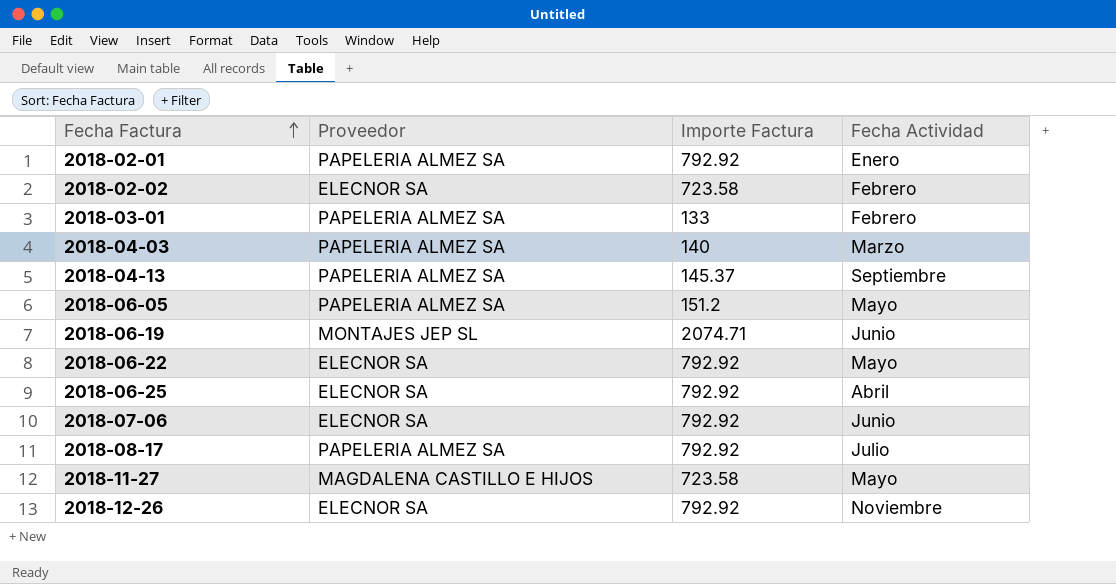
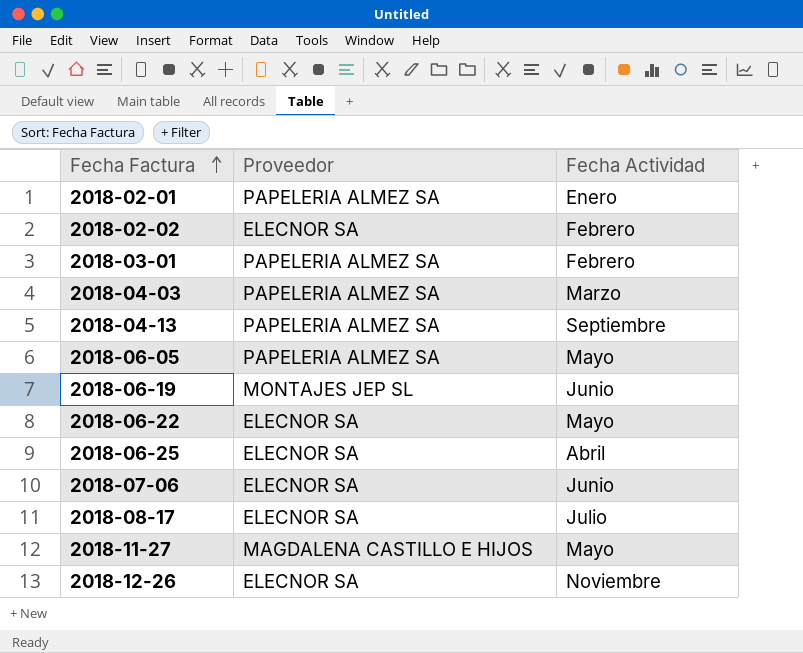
column Importe Factura | position: 3 -> none
2018-08-17 | Proveedor: PAPELERIA ALMEZ SA -> ELECNOR SA

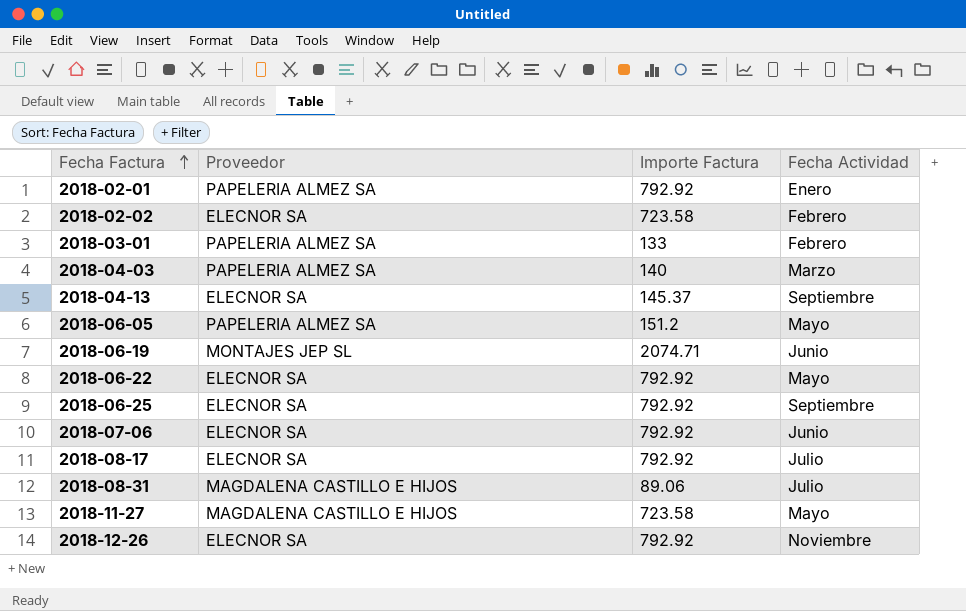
column Importe Factura | position: none -> 3
2018-04-13 | Proveedor: PAPELERIA ALMEZ SA -> ELECNOR SA
2018-06-25 | Fecha Actividad: Abril -> Septiembre
row 2018-08-31: none -> MAGDALENA CASTILLO E HIJOS | 89.06 | Julio

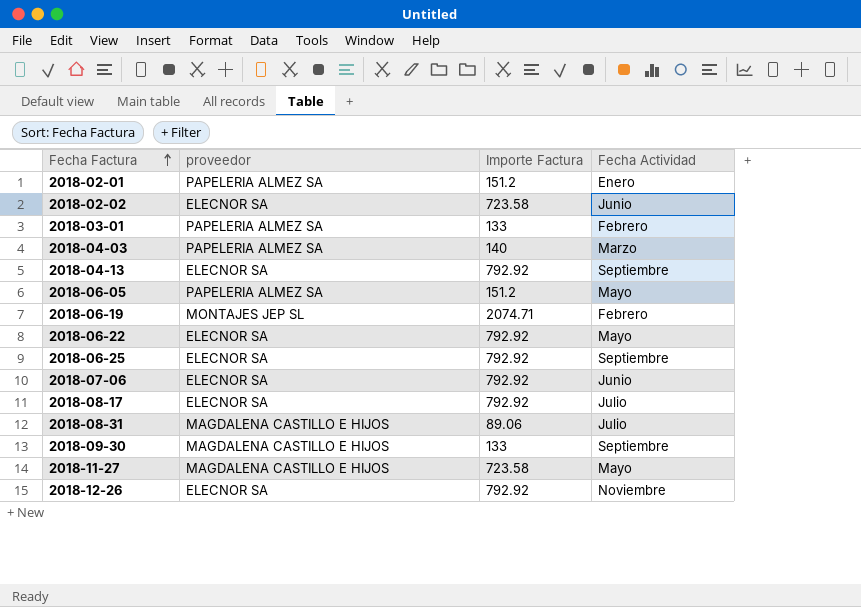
column name: Proveedor -> proveedor
2018-02-01 | Importe Factura: 792.92 -> 151.2
2018-02-02 | Fecha Actividad: Febrero -> Junio
2018-04-13 | Importe Factura: 145.37 -> 792.92
2018-06-19 | Fecha Actividad: Junio -> Febrero
row 2018-09-30: none -> MAGDALENA CASTILLO E HIJOS | 133 | Septiembre

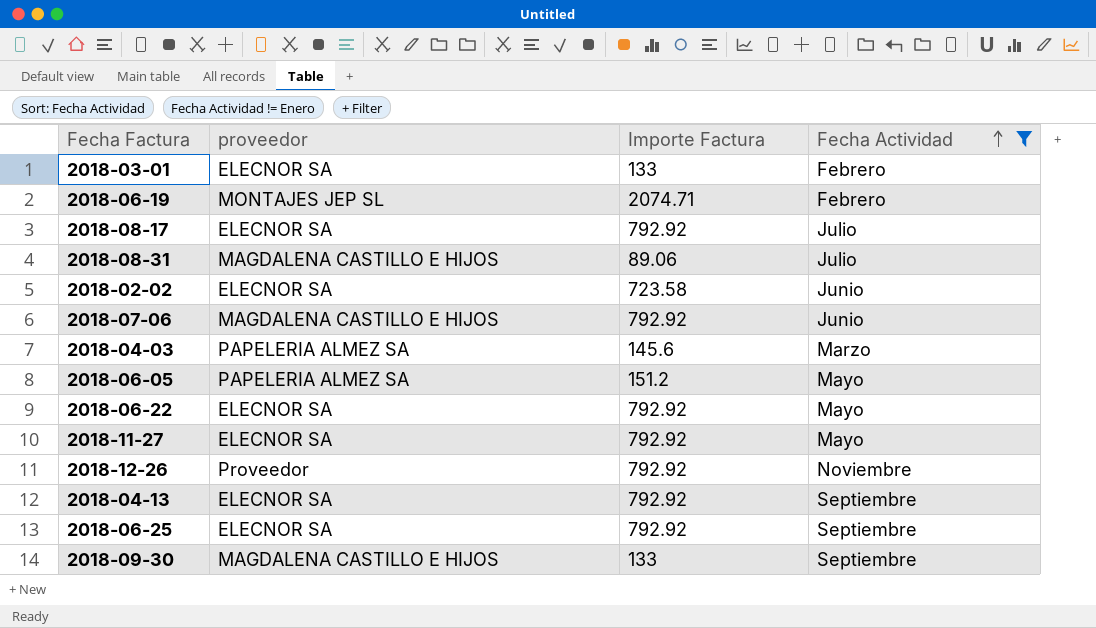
filter: none -> Fecha Actividad != Enero
row order: Fecha Factura ascending -> Fecha Actividad ascending
2018-03-01 | proveedor: PAPELERIA ALMEZ SA -> ELECNOR SA
2018-07-06 | proveedor: ELECNOR SA -> MAGDALENA CASTILLO E HIJOS
2018-04-03 | Importe Factura: 140 -> 145.6
2018-11-27 | proveedor: MAGDALENA CASTILLO E HIJOS -> ELECNOR SA
2018-11-27 | Importe Factura: 723.58 -> 792.92
2018-12-26 | proveedor: ELECNOR SA -> Proveedor

